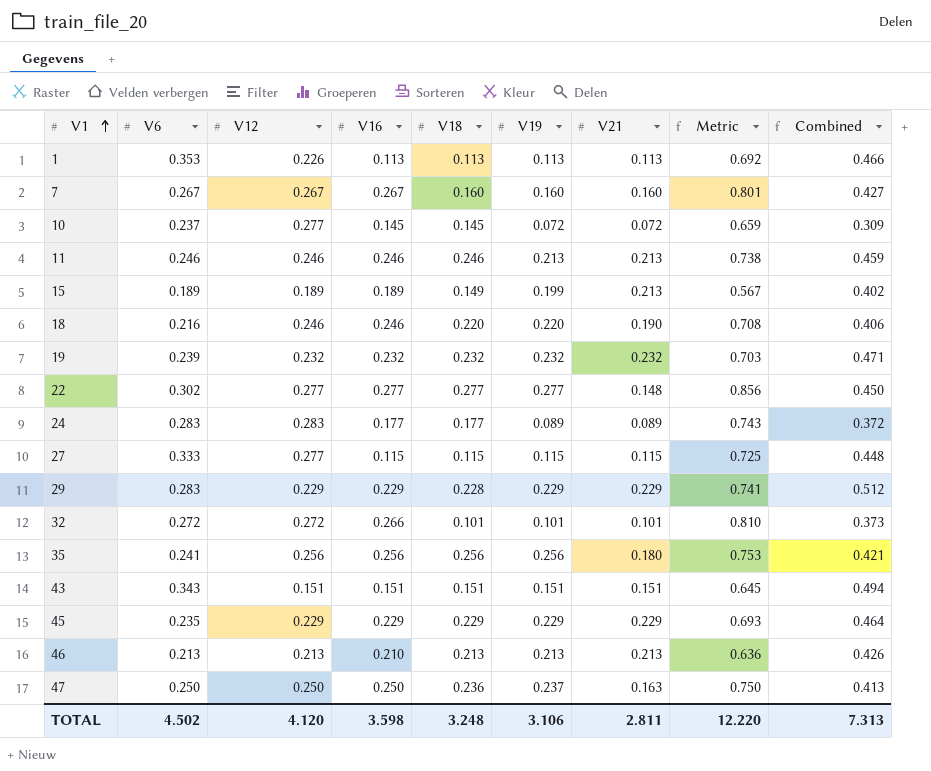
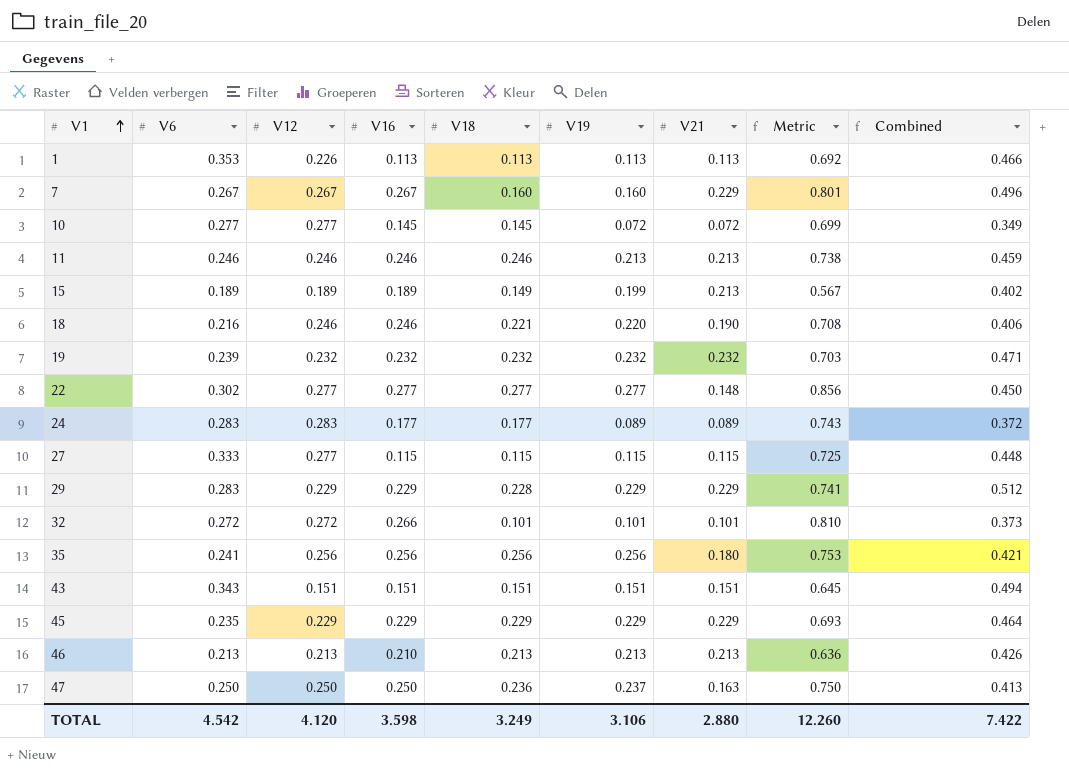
7 | V21: 0.160 -> 0.229
7 | Combined: 0.427 -> 0.496
10 | V6: 0.237 -> 0.277
10 | Metric: 0.659 -> 0.699
10 | Combined: 0.309 -> 0.349
18 | V18: 0.220 -> 0.221
TOTAL | V6: 4.502 -> 4.542
TOTAL | V18: 3.248 -> 3.249
TOTAL | V21: 2.811 -> 2.880
TOTAL | Metric: 12.220 -> 12.260
TOTAL | Combined: 7.313 -> 7.422

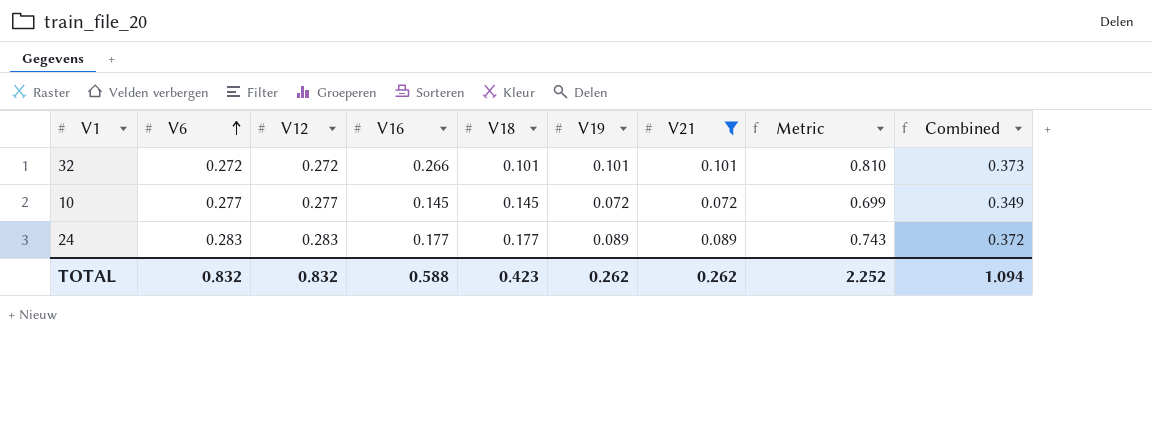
filter: none -> V21 <= 0.101
row order: V1 ascending -> V6 ascending
TOTAL | V6: 4.542 -> 0.832
TOTAL | V12: 4.120 -> 0.832
TOTAL | V16: 3.598 -> 0.588
TOTAL | V18: 3.249 -> 0.423
TOTAL | V19: 3.106 -> 0.262
TOTAL | V21: 2.880 -> 0.262
TOTAL | Metric: 12.260 -> 2.252
TOTAL | Combined: 7.422 -> 1.094

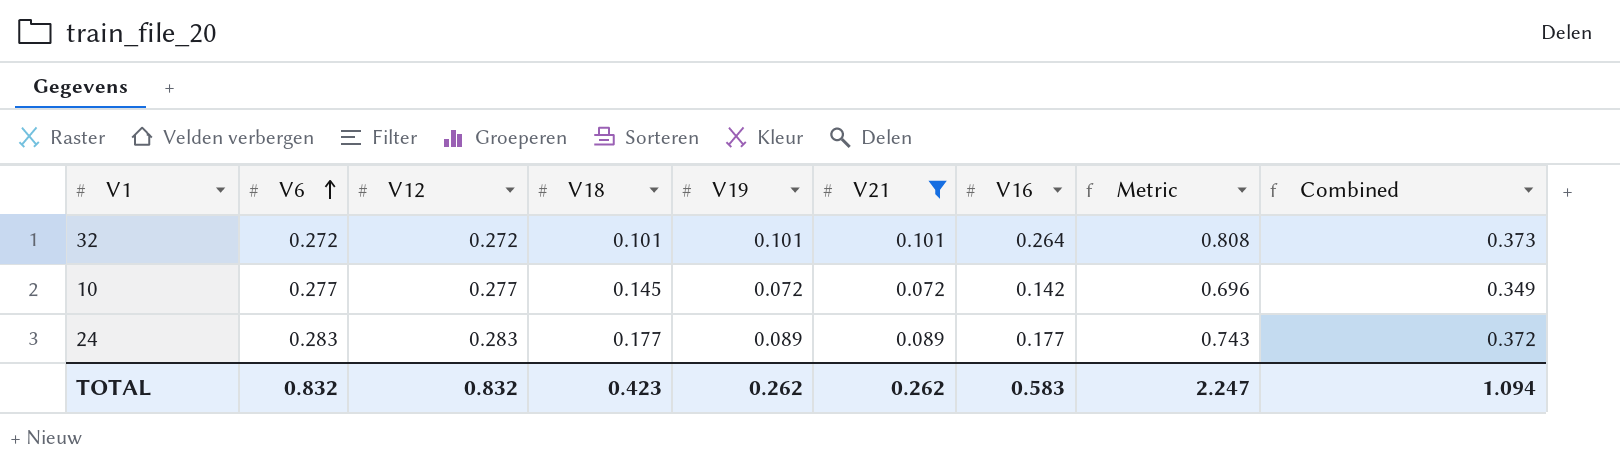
column V16 | position: 4 -> 7
32 | V16: 0.266 -> 0.264
32 | Metric: 0.810 -> 0.808
10 | V16: 0.145 -> 0.142
10 | Metric: 0.699 -> 0.696
TOTAL | V16: 0.588 -> 0.583
TOTAL | Metric: 2.252 -> 2.247

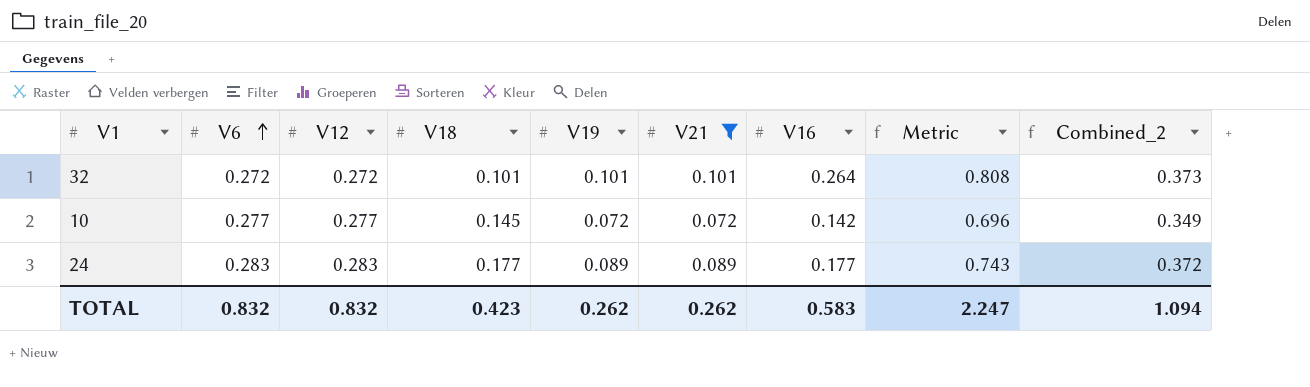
column name: Combined -> Combined_2

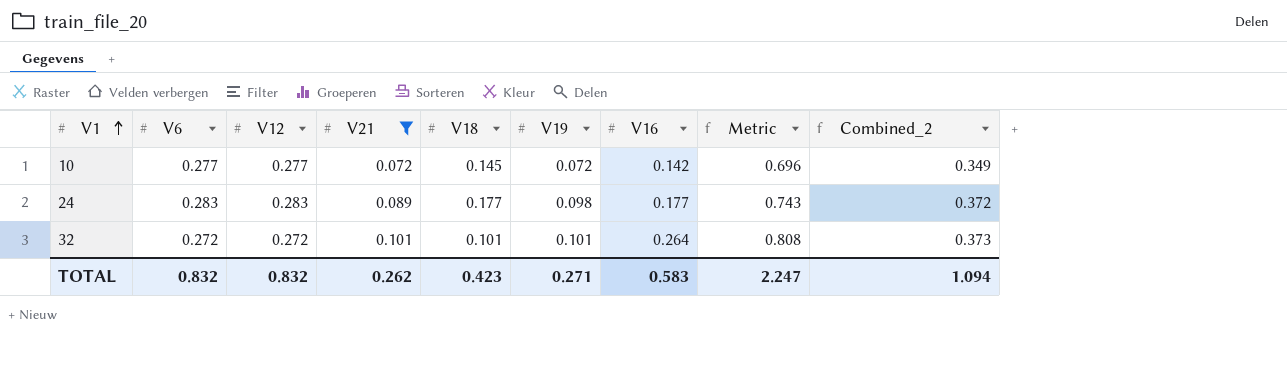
row order: V6 ascending -> V1 ascending
column V21 | position: 6 -> 4
24 | V19: 0.089 -> 0.098
TOTAL | V19: 0.262 -> 0.271

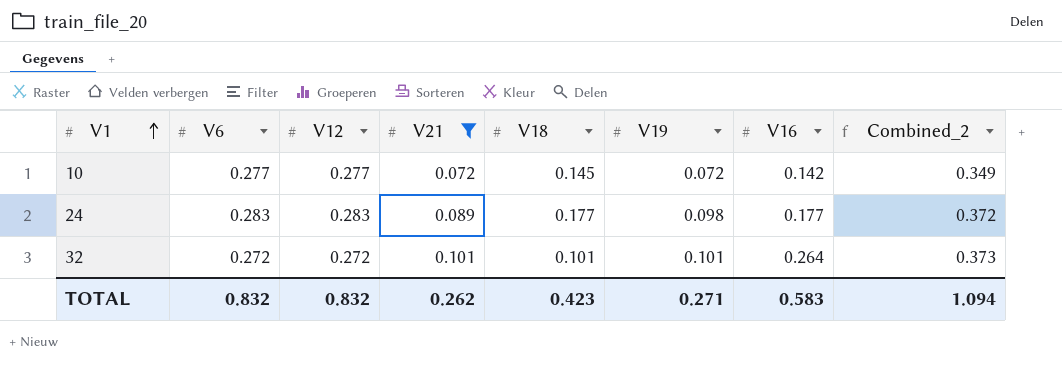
column Metric | formula: [V6] + [V12] + [V16] -> none

